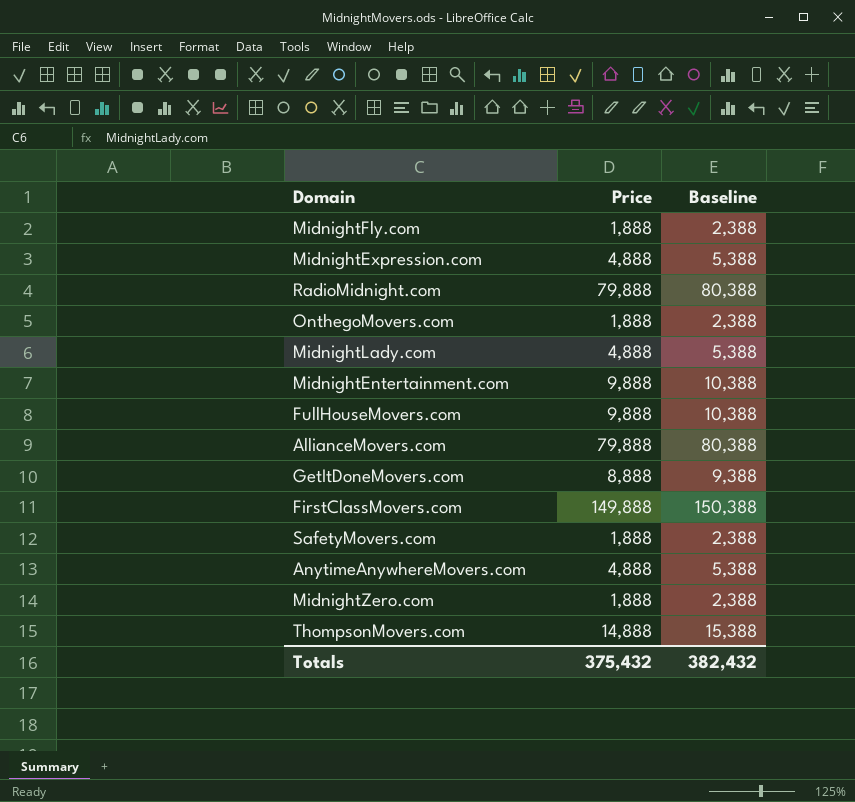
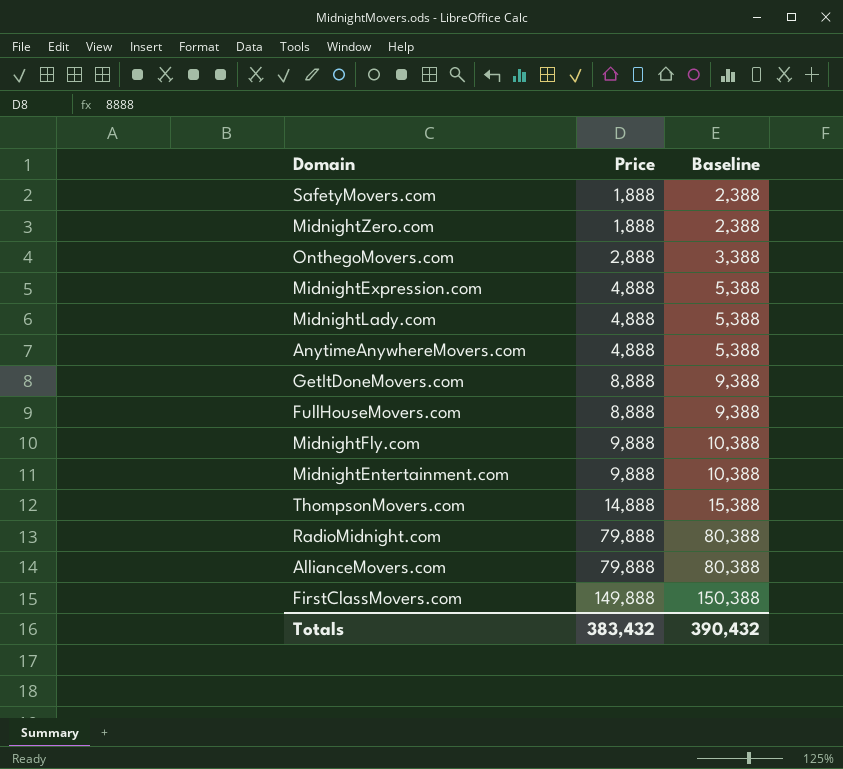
row order: none -> Price ascending
OnthegoMovers.com | Price: 1,888 -> 2,888
OnthegoMovers.com | Baseline: 2,388 -> 3,388
FullHouseMovers.com | Price: 9,888 -> 8,888
FullHouseMovers.com | Baseline: 10,388 -> 9,388
MidnightFly.com | Price: 1,888 -> 9,888
MidnightFly.com | Baseline: 2,388 -> 10,388
Totals | Price: 375,432 -> 383,432
Totals | Baseline: 382,432 -> 390,432

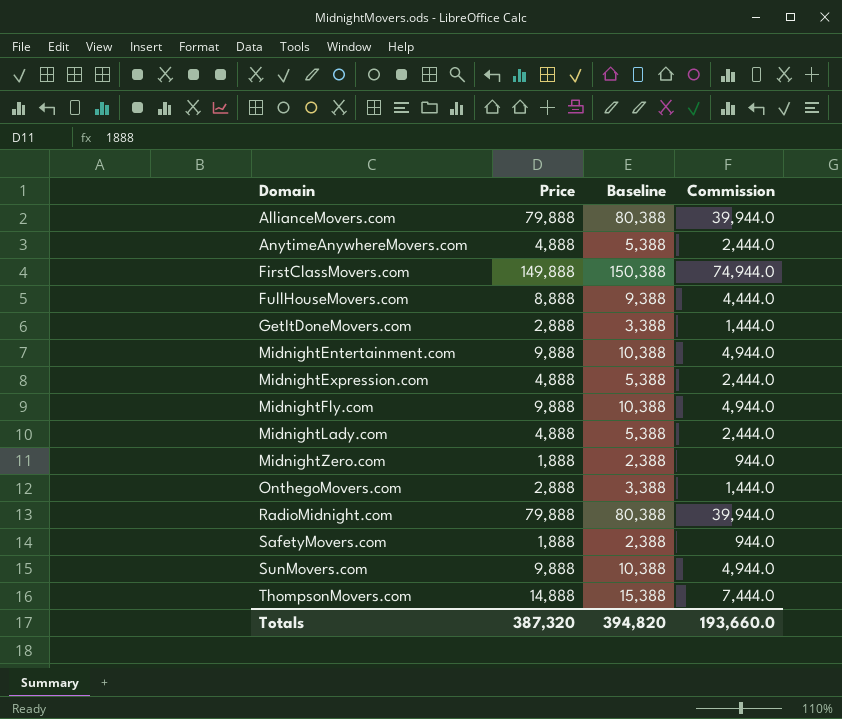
row order: Price ascending -> Domain ascending
column Commission | formula: none -> [Price] * 0.5
GetItDoneMovers.com | Price: 8,888 -> 2,888
GetItDoneMovers.com | Baseline: 9,388 -> 3,388
row SunMovers.com: none -> 9,888 | 10,388 | 4,944.0
Totals | Price: 383,432 -> 387,320
Totals | Baseline: 390,432 -> 394,820

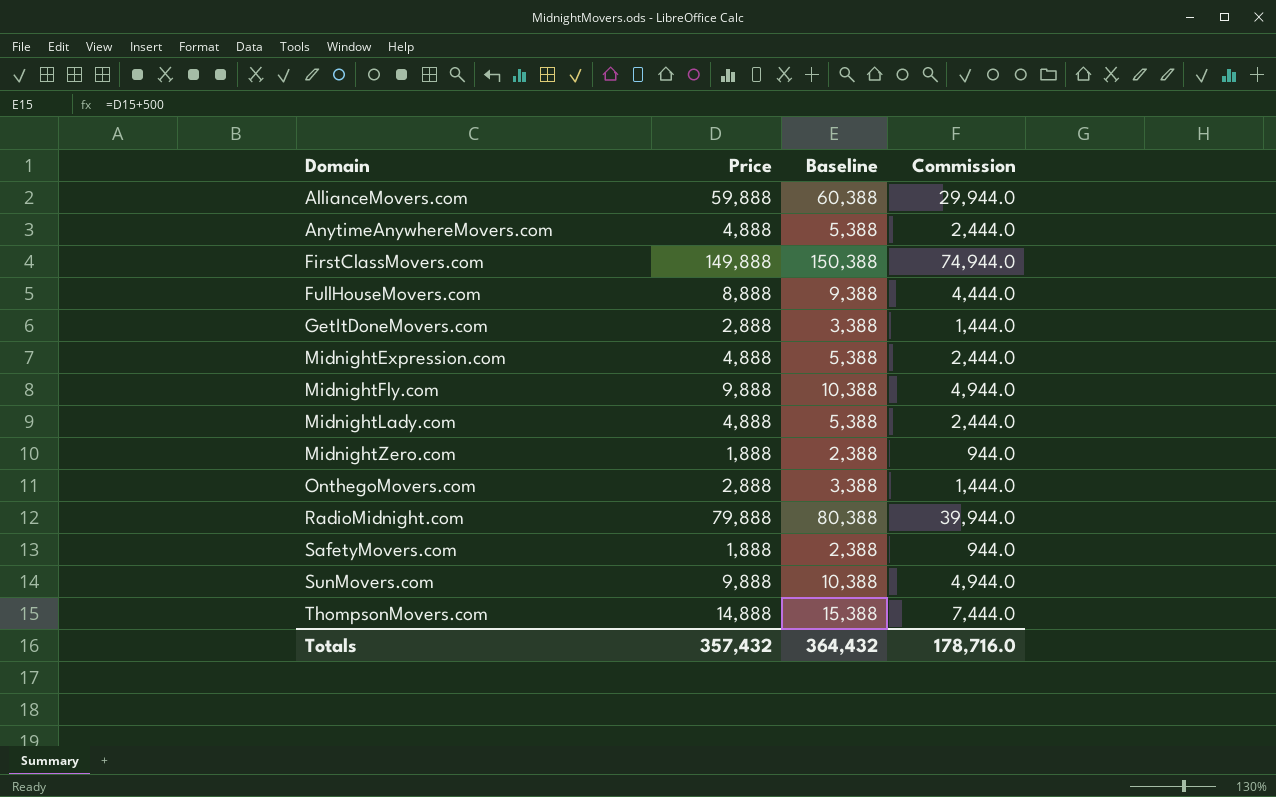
row MidnightEntertainment.com: 9,888 | 10,388 | 4,944.0 -> none
AllianceMovers.com | Price: 79,888 -> 59,888
AllianceMovers.com | Baseline: 80,388 -> 60,388
AllianceMovers.com | Commission: 39,944.0 -> 29,944.0
Totals | Price: 387,320 -> 357,432
Totals | Baseline: 394,820 -> 364,432
Totals | Commission: 193,660.0 -> 178,716.0

